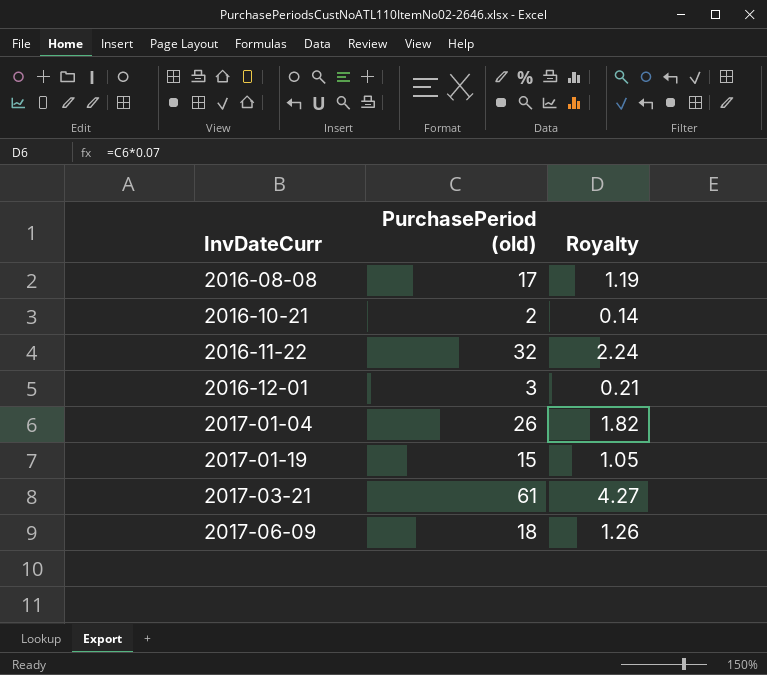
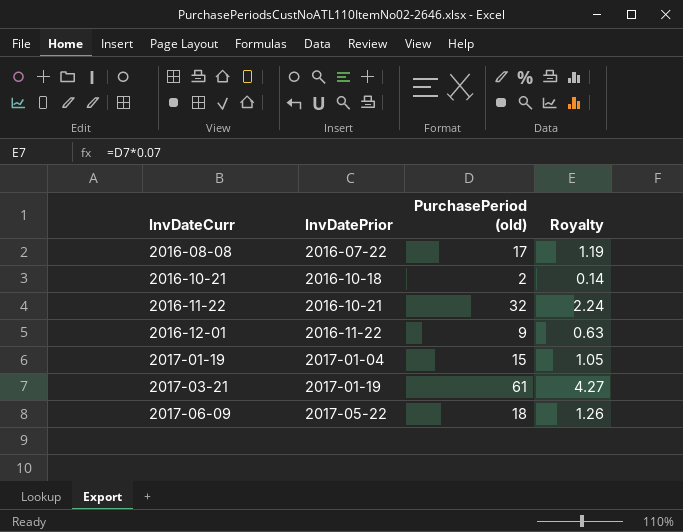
column InvDatePrior | position: none -> 2
row 2017-01-04: 26 | 1.82 -> none
2016-12-01 | PurchasePeriod (old): 3 -> 9
2016-12-01 | Royalty: 0.21 -> 0.63

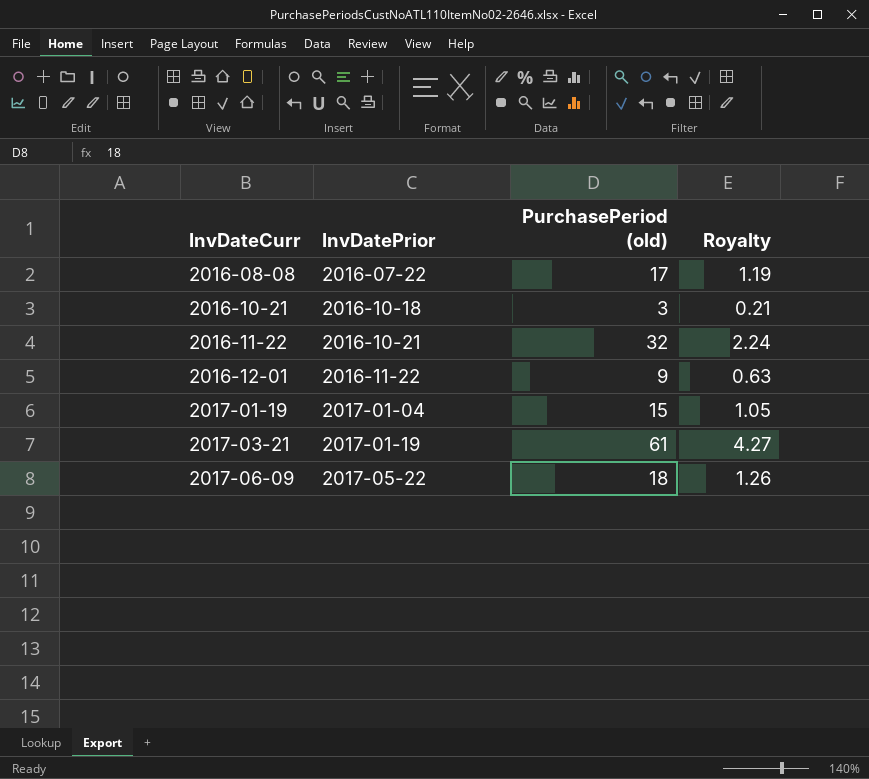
2016-10-21 | PurchasePeriod (old): 2 -> 3
2016-10-21 | Royalty: 0.14 -> 0.21

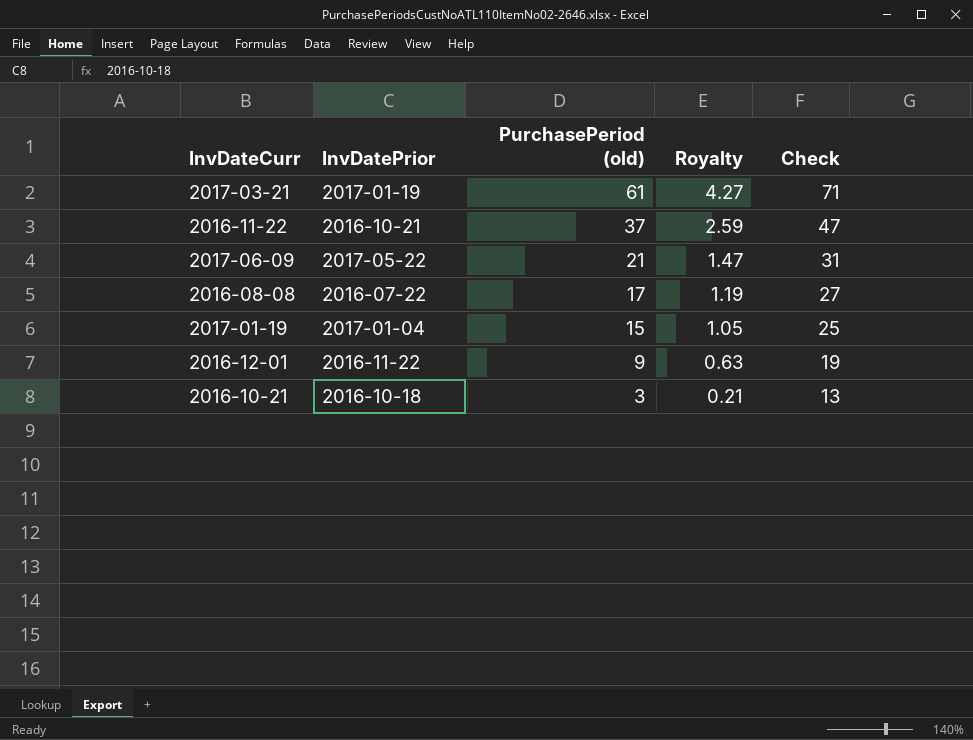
row order: InvDateCurr ascending -> PurchasePeriod (old) descending
column Check | formula: none -> [PurchasePeriod (old)] + 10
2016-11-22 | PurchasePeriod (old): 32 -> 37
2016-11-22 | Royalty: 2.24 -> 2.59
2017-06-09 | PurchasePeriod (old): 18 -> 21
2017-06-09 | Royalty: 1.26 -> 1.47

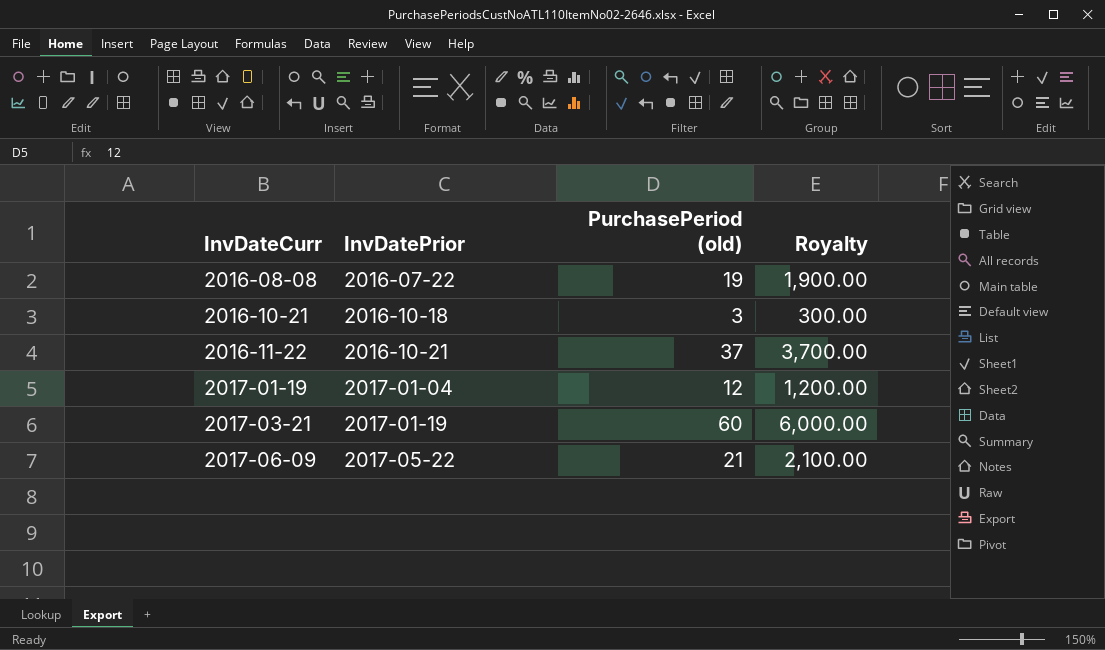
row order: PurchasePeriod (old) descending -> InvDateCurr ascending
column Check | formula: [PurchasePeriod (old)] + 10 -> none
column Royalty | formula: [PurchasePeriod (old)] * 0.07 -> [PurchasePeriod (old)] * 100
row 2016-12-01: 2016-11-22 | 9 | 0.63 | 19 -> none
2016-08-08 | PurchasePeriod (old): 17 -> 19
2017-01-19 | PurchasePeriod (old): 15 -> 12
2017-03-21 | PurchasePeriod (old): 61 -> 60

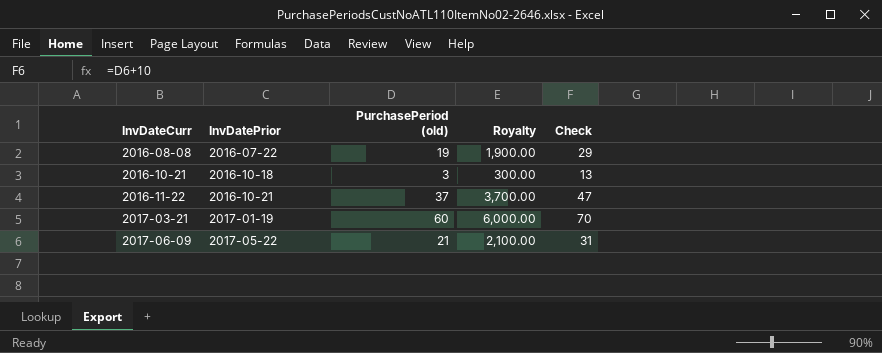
column Check | formula: none -> [PurchasePeriod (old)] + 10
row 2017-01-19: 2017-01-04 | 12 | 1,200.00 -> none

